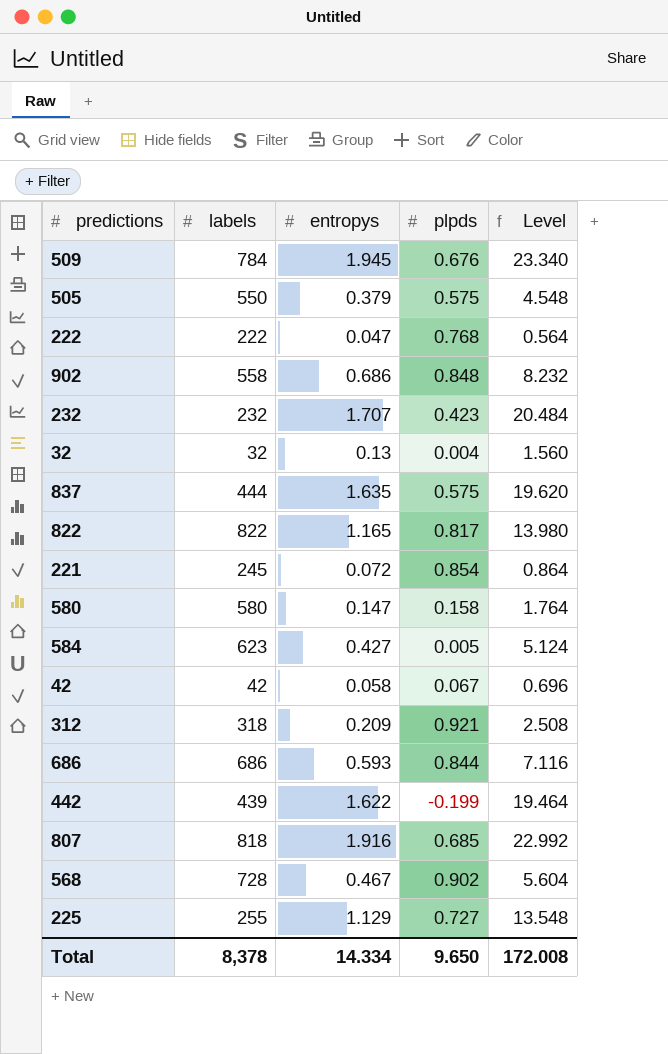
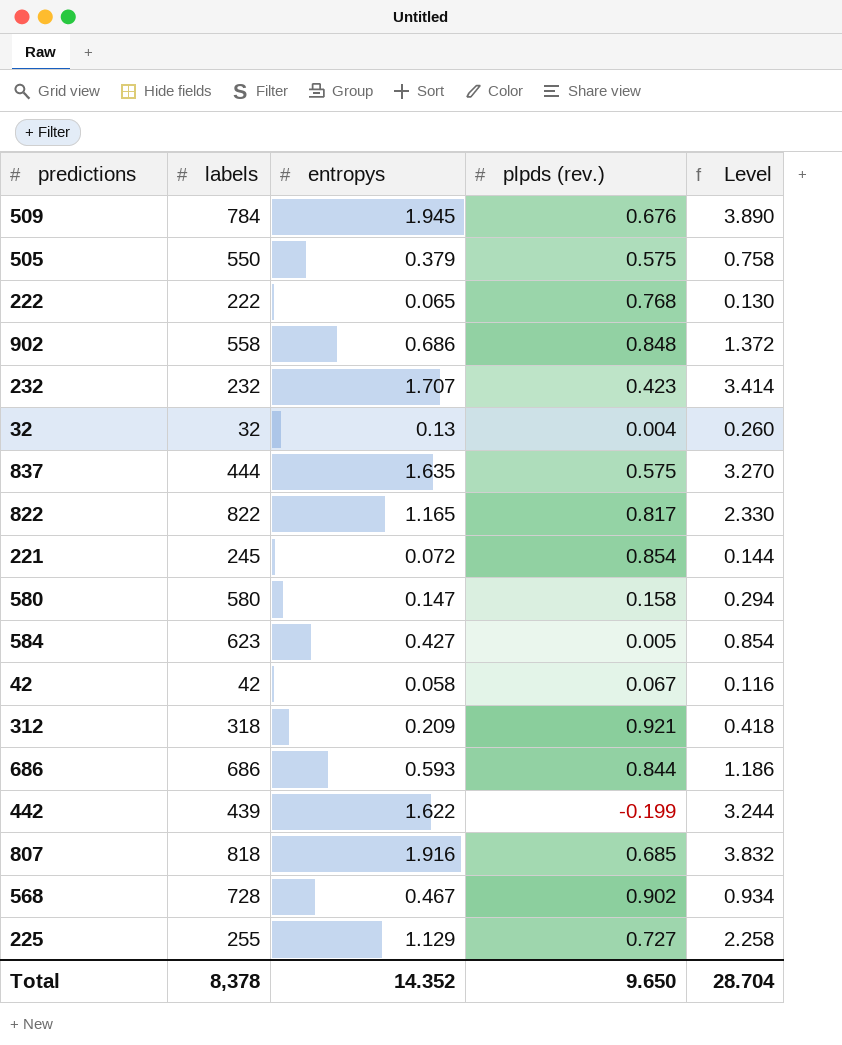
column name: plpds -> plpds (rev.)
column Level | formula: [entropys] * 12 -> [entropys] * 2
222 | entropys: 0.047 -> 0.065
Total | entropys: 14.334 -> 14.352
Total | Level: 172.008 -> 28.704

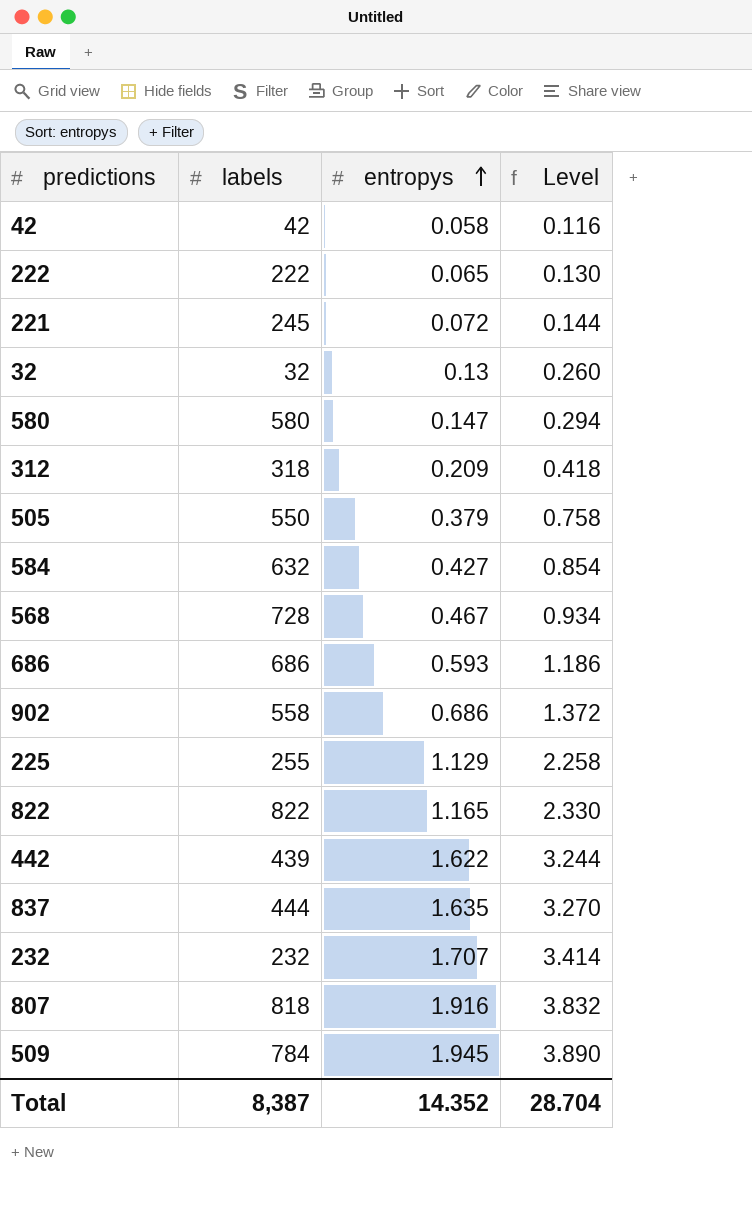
row order: none -> entropys ascending
column plpds (rev.) | position: 4 -> none
584 | labels: 623 -> 632
Total | labels: 8,378 -> 8,387

